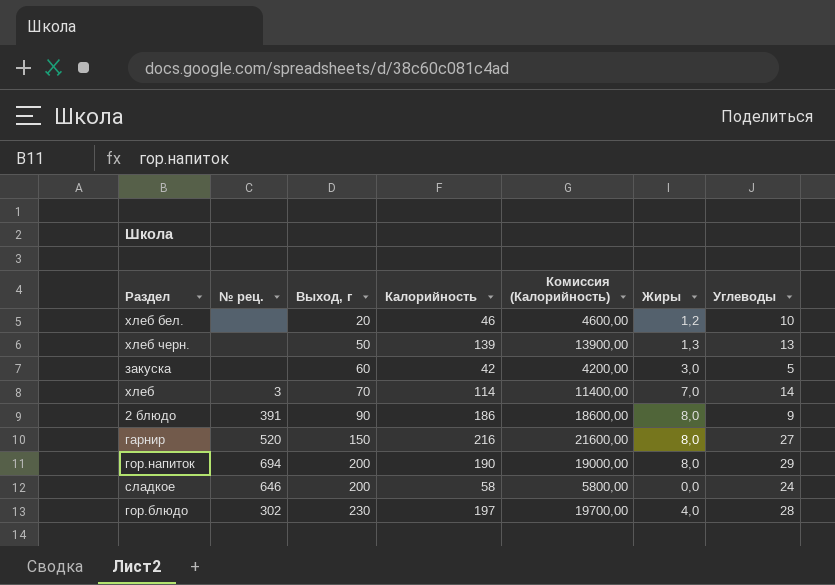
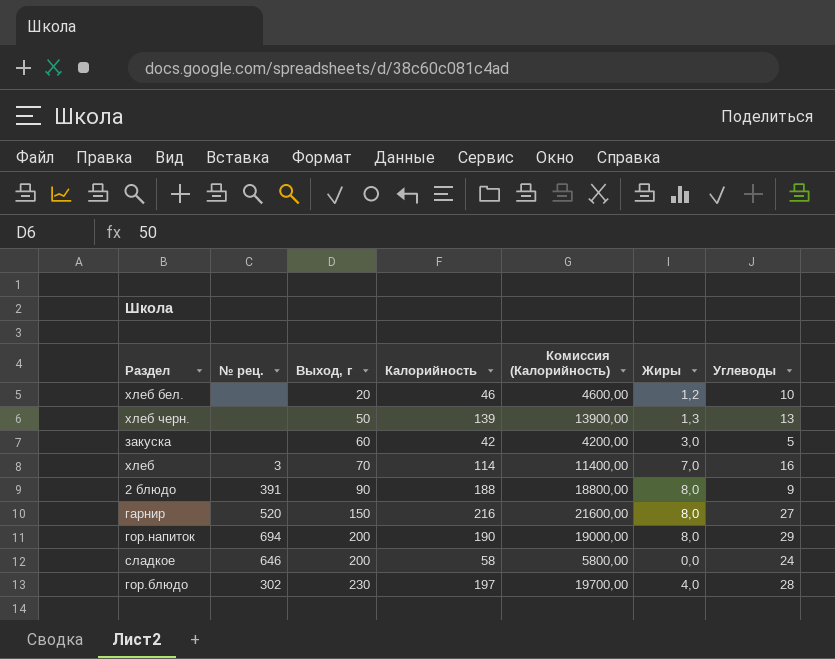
хлеб | Углеводы: 14 -> 16
2 блюдо | Калорийность: 186 -> 188
2 блюдо | Комиссия (Калорийность): 18600,00 -> 18800,00

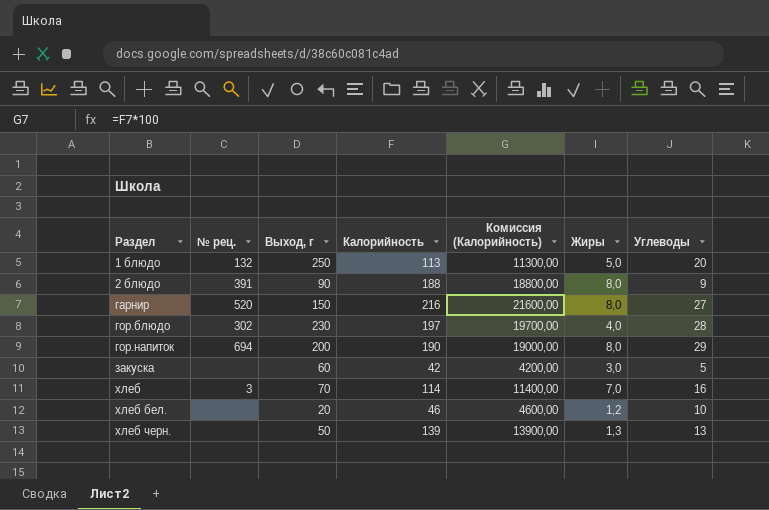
row order: Выход, г ascending -> Раздел ascending
row сладкое: 646 | 200 | 58 | 5800,00 | 0,0 | 24 -> none
row 1 блюдо: none -> 132 | 250 | 113 | 11300,00 | 5,0 | 20

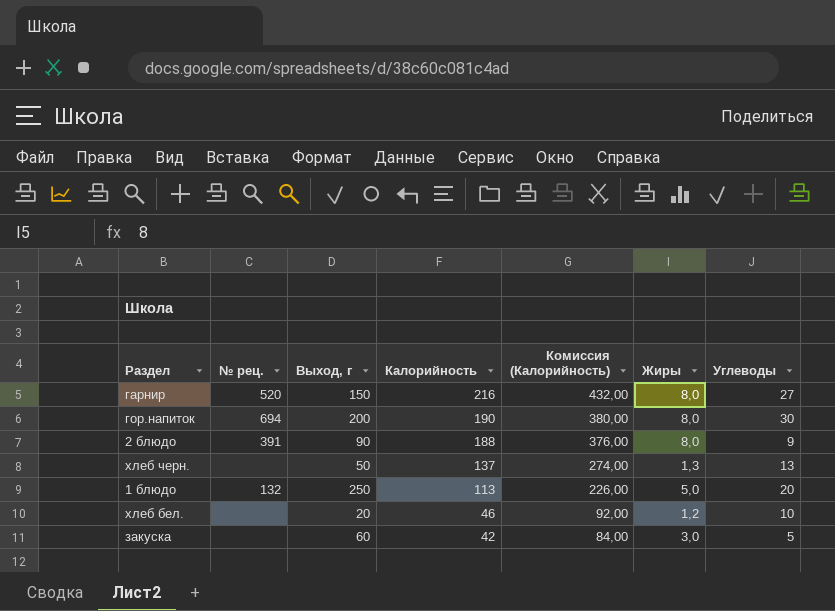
row order: Раздел ascending -> Калорийность descending
column Комиссия (Калорийность) | formula: [Калорийность] * 100 -> [Калорийность] * 2
row гор.блюдо: 302 | 230 | 197 | 19700,00 | 4,0 | 28 -> none
row хлеб: 3 | 70 | 114 | 11400,00 | 7,0 | 16 -> none
гор.напиток | Углеводы: 29 -> 30
хлеб черн. | Калорийность: 139 -> 137

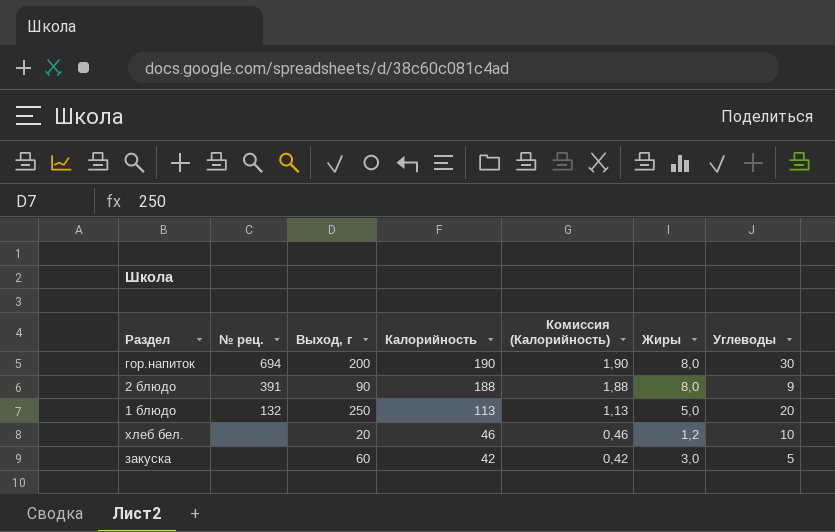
column Комиссия (Калорийность) | formula: [Калорийность] * 2 -> [Калорийность] * 0,01
row гарнир: 520 | 150 | 216 | 432,00 | 8,0 | 27 -> none
row хлеб черн.: none | 50 | 137 | 274,00 | 1,3 | 13 -> none

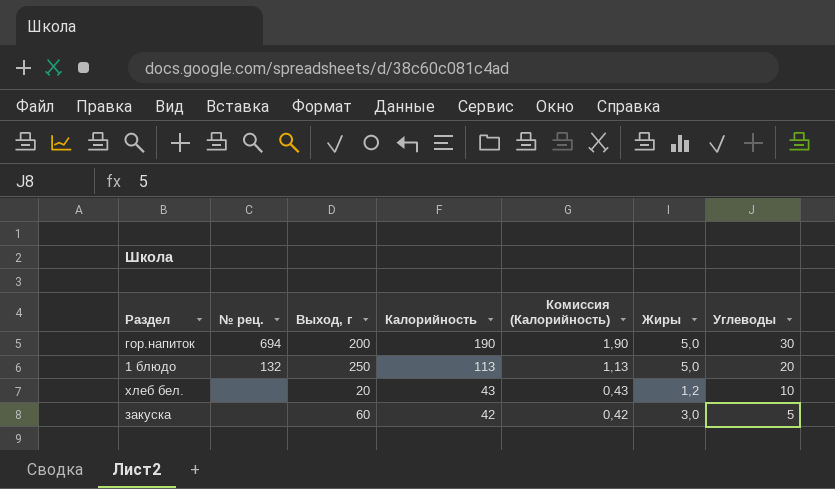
row 2 блюдо: 391 | 90 | 188 | 1,88 | 8,0 | 9 -> none
гор.напиток | Жиры: 8,0 -> 5,0
хлеб бел. | Калорийность: 46 -> 43
хлеб бел. | Комиссия (Калорийность): 0,46 -> 0,43

